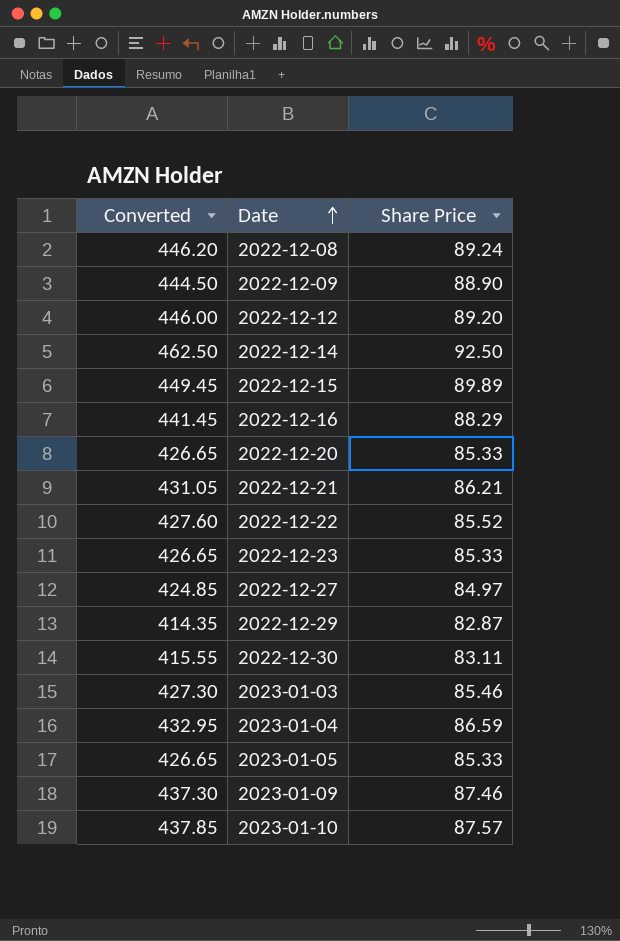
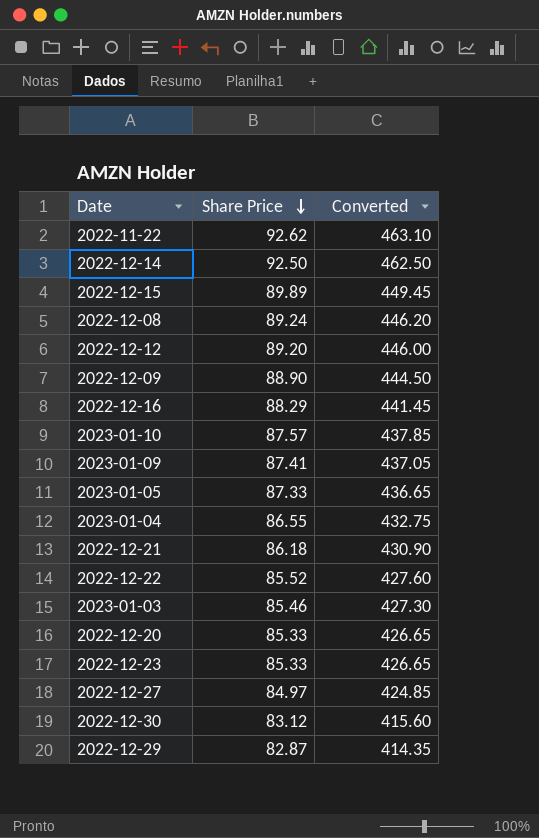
row order: Date ascending -> Share Price descending
column Converted | position: 1 -> 3
row 2022-11-22: none -> 92.62 | 463.10
2023-01-09 | Share Price: 87.46 -> 87.41
2023-01-09 | Converted: 437.30 -> 437.05
2023-01-05 | Share Price: 85.33 -> 87.33
2023-01-05 | Converted: 426.65 -> 436.65
2023-01-04 | Share Price: 86.59 -> 86.55
2023-01-04 | Converted: 432.95 -> 432.75
2022-12-21 | Share Price: 86.21 -> 86.18
2022-12-21 | Converted: 431.05 -> 430.90
2022-12-30 | Share Price: 83.11 -> 83.12
2022-12-30 | Converted: 415.55 -> 415.60

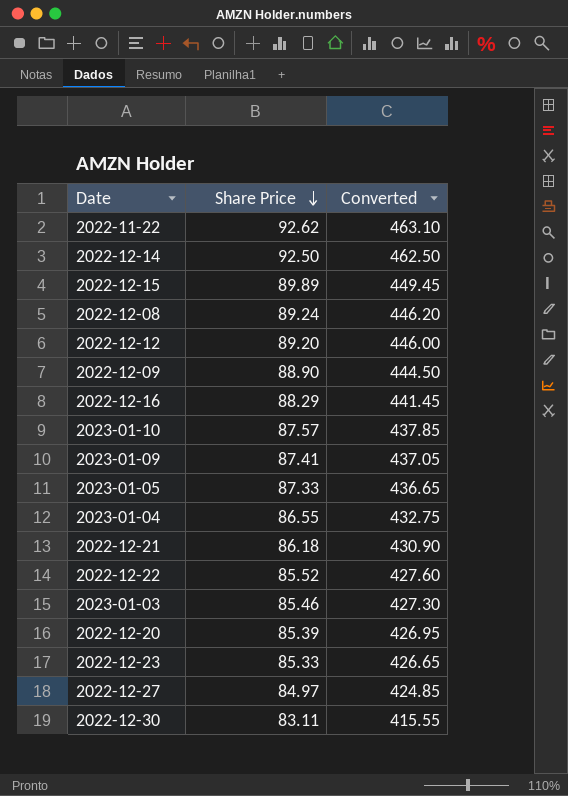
row 2022-12-29: 82.87 | 414.35 -> none
2022-12-20 | Share Price: 85.33 -> 85.39
2022-12-20 | Converted: 426.65 -> 426.95
2022-12-30 | Share Price: 83.12 -> 83.11
2022-12-30 | Converted: 415.60 -> 415.55

